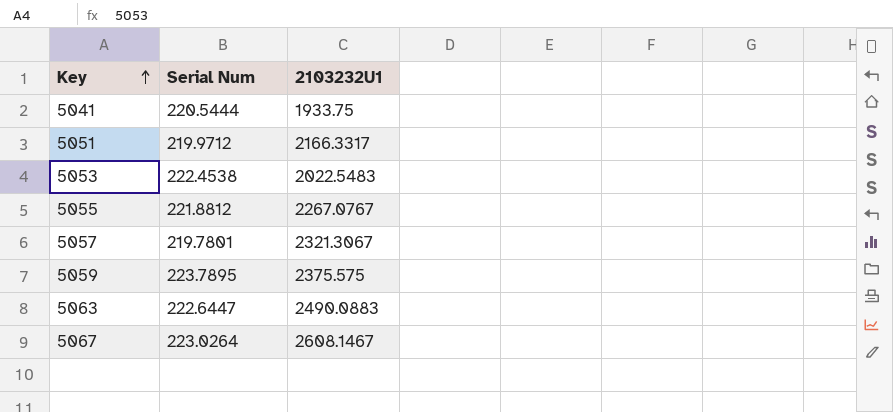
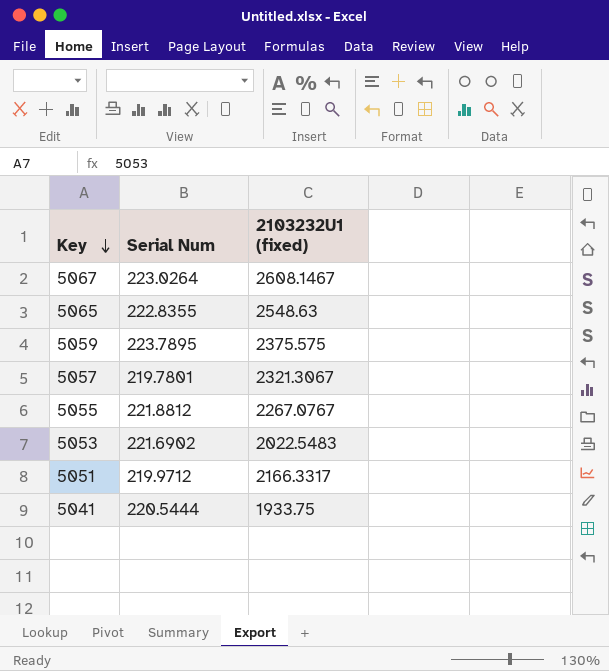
row order: Key ascending -> Key descending
column name: 2103232U1 -> 2103232U1 (fixed)
row 5063: 222.6447 | 2490.0883 -> none
row 5065: none -> 222.8355 | 2548.63
5053 | Serial Num: 222.4538 -> 221.6902

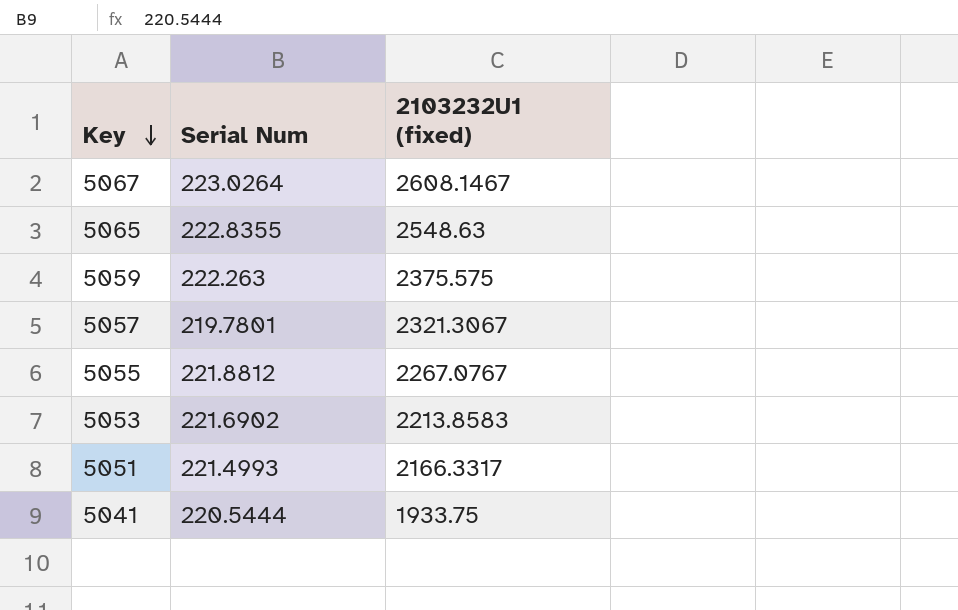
5059 | Serial Num: 223.7895 -> 222.263
5053 | 2103232U1 (fixed): 2022.5483 -> 2213.8583
5051 | Serial Num: 219.9712 -> 221.4993

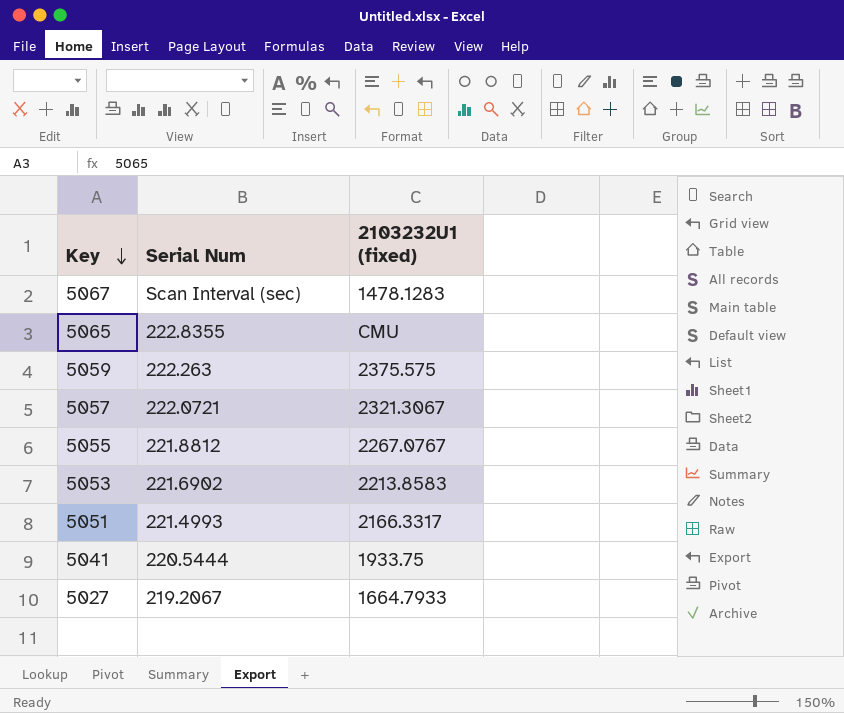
5067 | Serial Num: 223.0264 -> Scan Interval (sec)
5067 | 2103232U1 (fixed): 2608.1467 -> 1478.1283
5065 | 2103232U1 (fixed): 2548.63 -> CMU
5057 | Serial Num: 219.7801 -> 222.0721
row 5027: none -> 219.2067 | 1664.7933

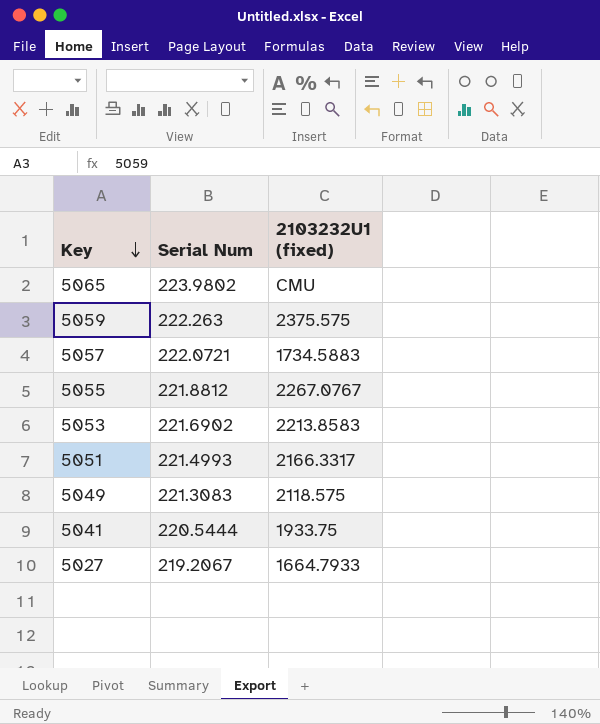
row 5067: Scan Interval (sec) | 1478.1283 -> none
5065 | Serial Num: 222.8355 -> 223.9802
5057 | 2103232U1 (fixed): 2321.3067 -> 1734.5883
row 5049: none -> 221.3083 | 2118.575

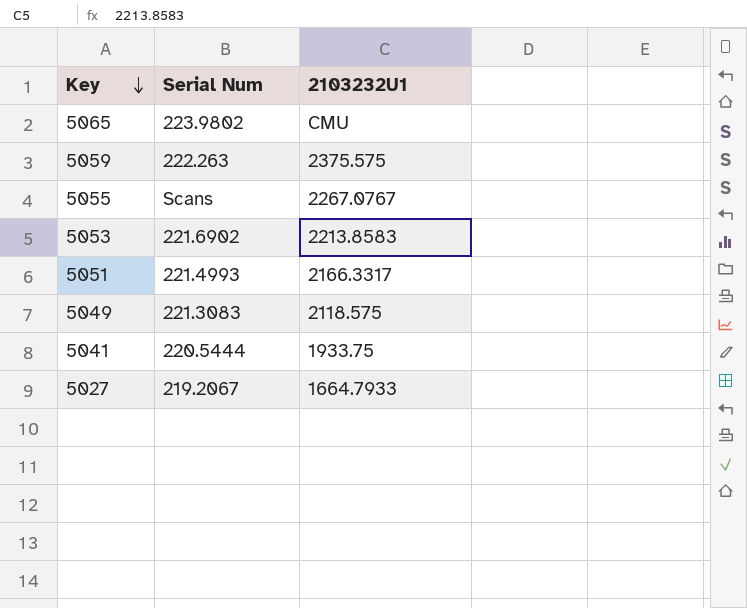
column name: 2103232U1 (fixed) -> 2103232U1
row 5057: 222.0721 | 1734.5883 -> none
5055 | Serial Num: 221.8812 -> Scans

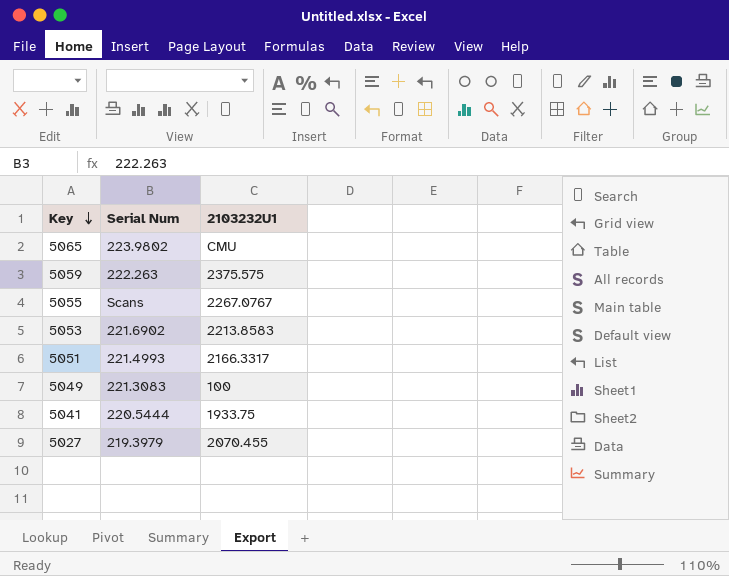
5049 | 2103232U1: 2118.575 -> 100
5027 | Serial Num: 219.2067 -> 219.3979
5027 | 2103232U1: 1664.7933 -> 2070.455

